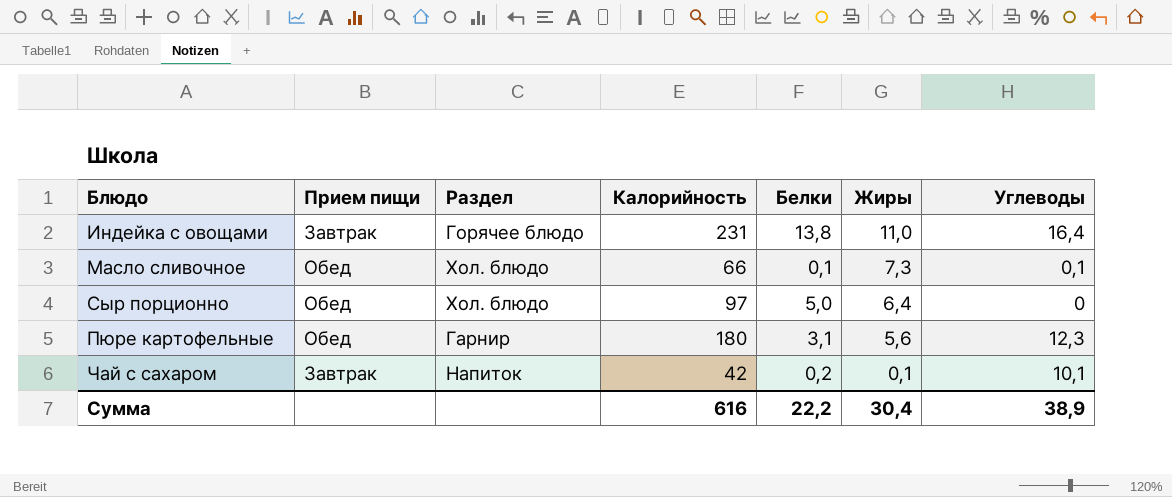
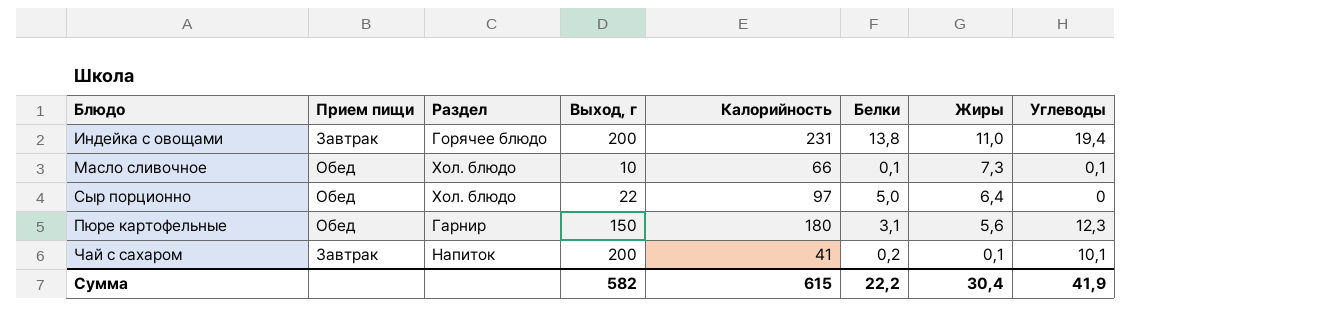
column Выход, г | position: none -> 4
Индейка с овощами | Углеводы: 16,4 -> 19,4
Чай с сахаром | Калорийность: 42 -> 41
Сумма | Калорийность: 616 -> 615
Сумма | Углеводы: 38,9 -> 41,9

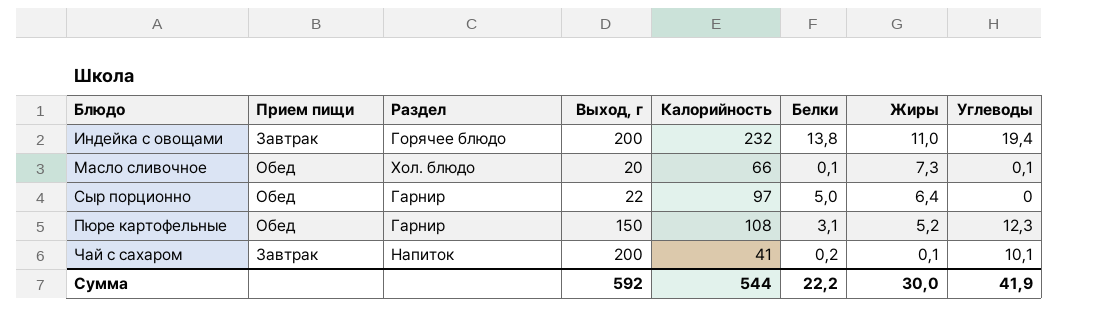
Индейка с овощами | Калорийность: 231 -> 232
Масло сливочное | Выход, г: 10 -> 20
Сыр порционно | Раздел: Хол. блюдо -> Гарнир
Пюре картофельные | Калорийность: 180 -> 108
Пюре картофельные | Жиры: 5,6 -> 5,2
Сумма | Выход, г: 582 -> 592
Сумма | Калорийность: 615 -> 544
Сумма | Жиры: 30,4 -> 30,0

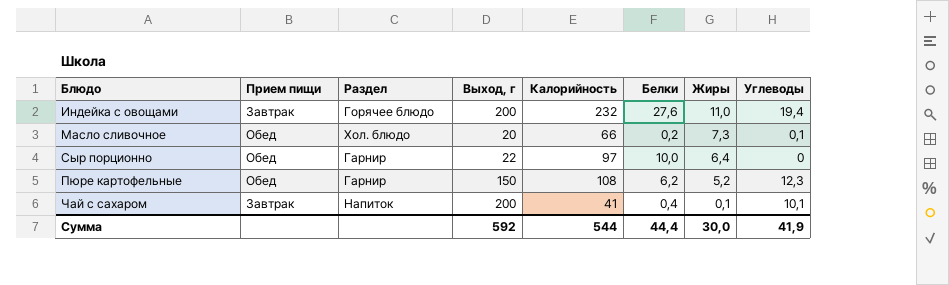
Индейка с овощами | Белки: 13,8 -> 27,6
Масло сливочное | Белки: 0,1 -> 0,2
Сыр порционно | Белки: 5,0 -> 10,0
Пюре картофельные | Белки: 3,1 -> 6,2
Чай с сахаром | Белки: 0,2 -> 0,4
Сумма | Белки: 22,2 -> 44,4

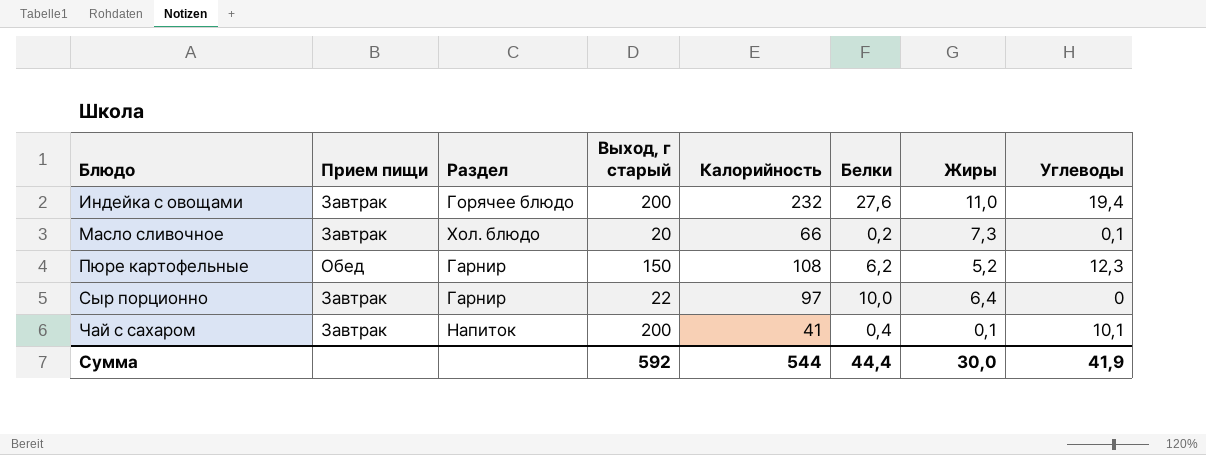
row order: Жиры descending -> Блюдо ascending
column name: Выход, г -> Выход, г старый
Масло сливочное | Прием пищи: Обед -> Завтрак
Сыр порционно | Прием пищи: Обед -> Завтрак

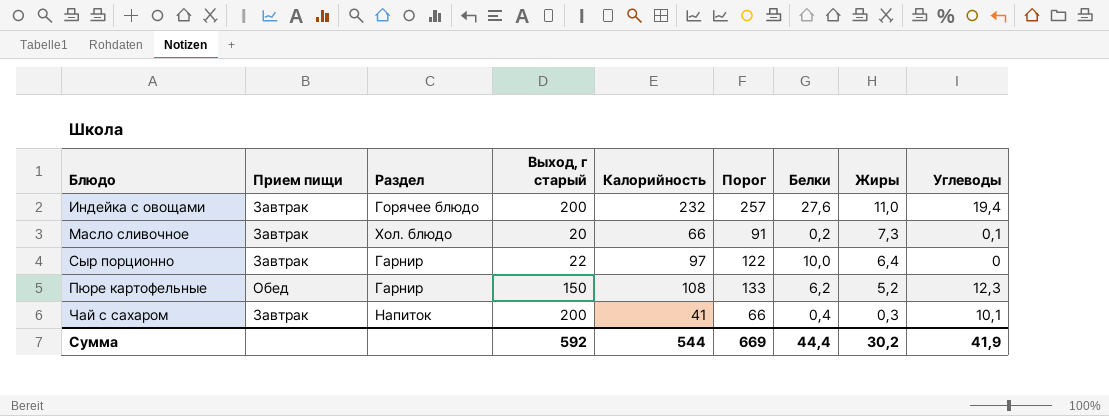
row order: Блюдо ascending -> Жиры descending
column Порог | formula: none -> [Калорийность] + 25
Чай с сахаром | Жиры: 0,1 -> 0,3
Сумма | Жиры: 30,0 -> 30,2

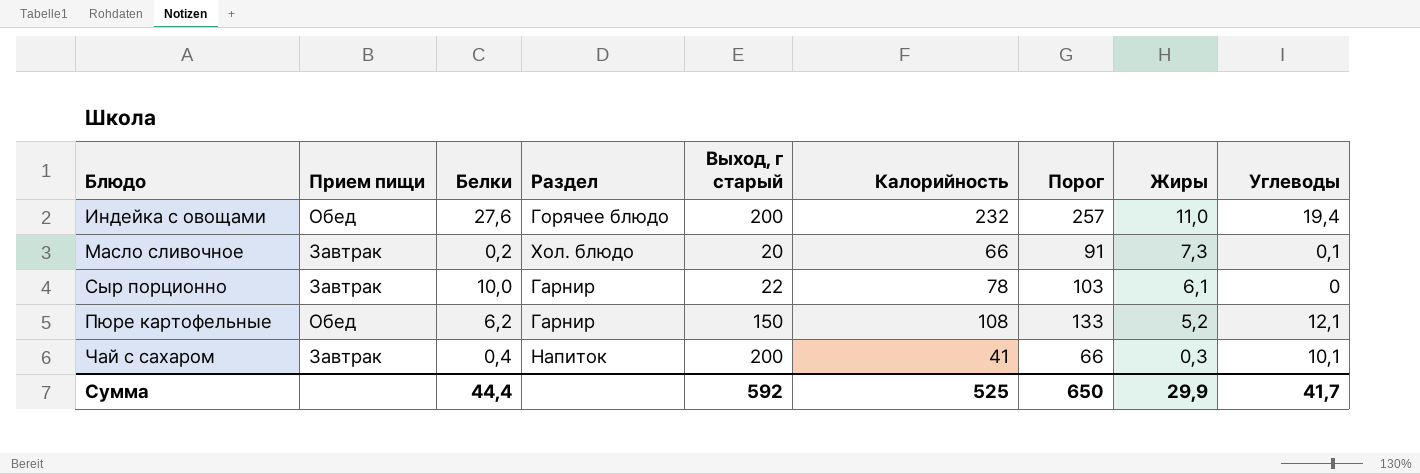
column Белки | position: 7 -> 3
Индейка с овощами | Прием пищи: Завтрак -> Обед
Сыр порционно | Калорийность: 97 -> 78
Сыр порционно | Порог: 122 -> 103
Сыр порционно | Жиры: 6,4 -> 6,1
Пюре картофельные | Углеводы: 12,3 -> 12,1
Сумма | Калорийность: 544 -> 525
Сумма | Порог: 669 -> 650
Сумма | Жиры: 30,2 -> 29,9
Сумма | Углеводы: 41,9 -> 41,7

